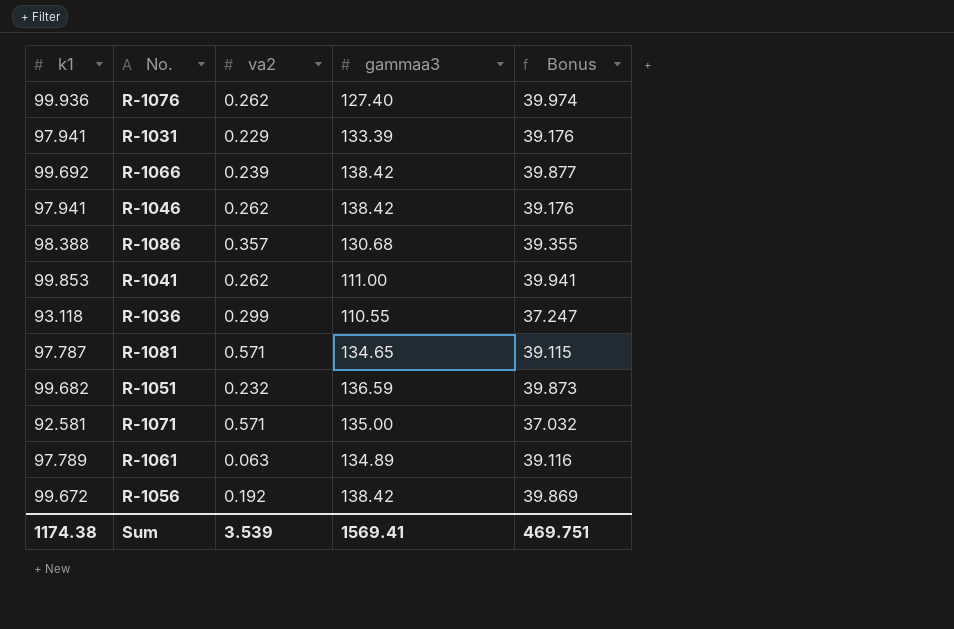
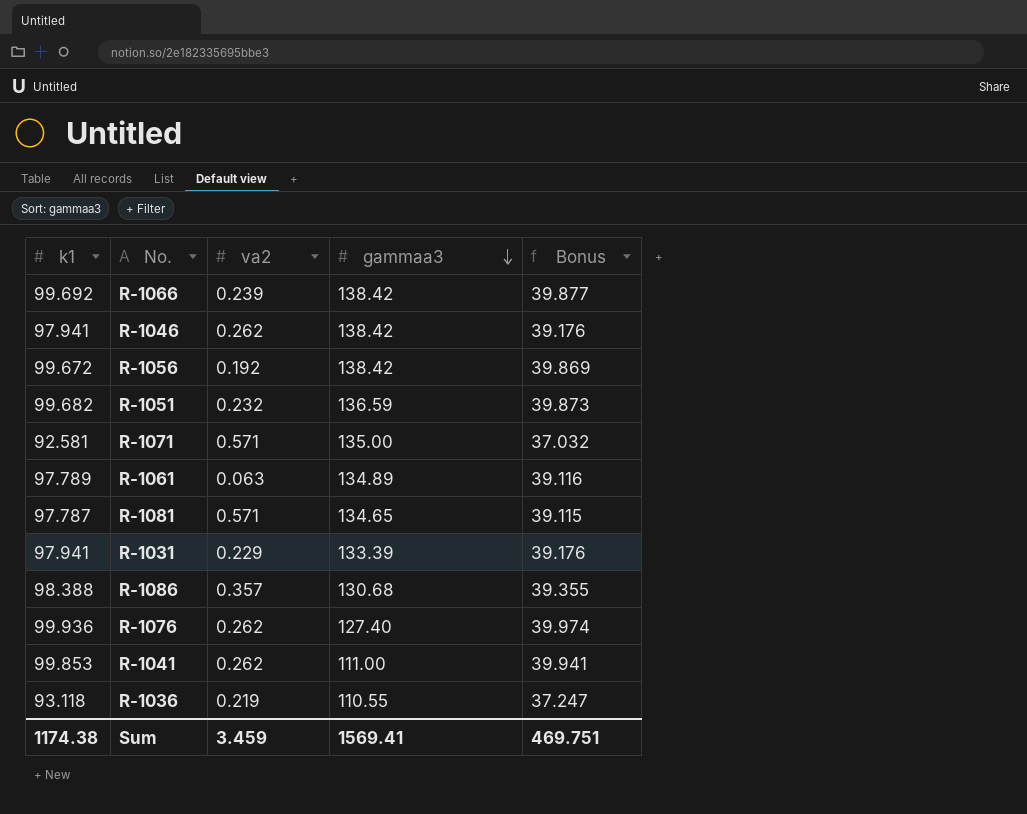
row order: none -> gammaa3 descending
R-1036 | va2: 0.299 -> 0.219
Sum | va2: 3.539 -> 3.459

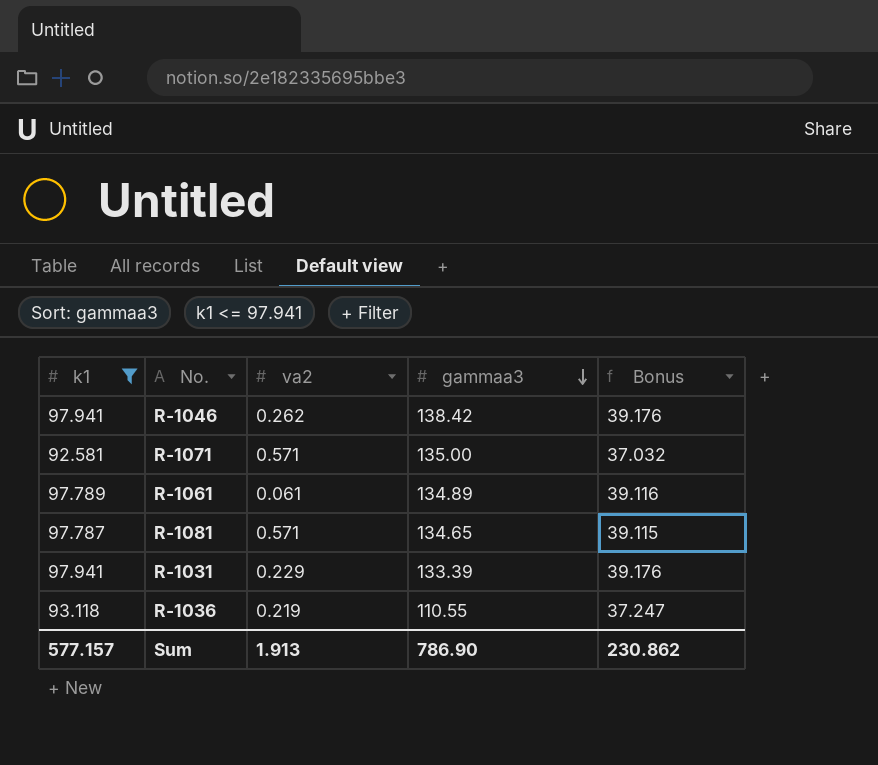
filter: none -> k1 <= 97.941
R-1061 | va2: 0.063 -> 0.061
Sum | k1: 1174.38 -> 577.157
Sum | va2: 3.459 -> 1.913
Sum | gammaa3: 1569.41 -> 786.90
Sum | Bonus: 469.751 -> 230.862

